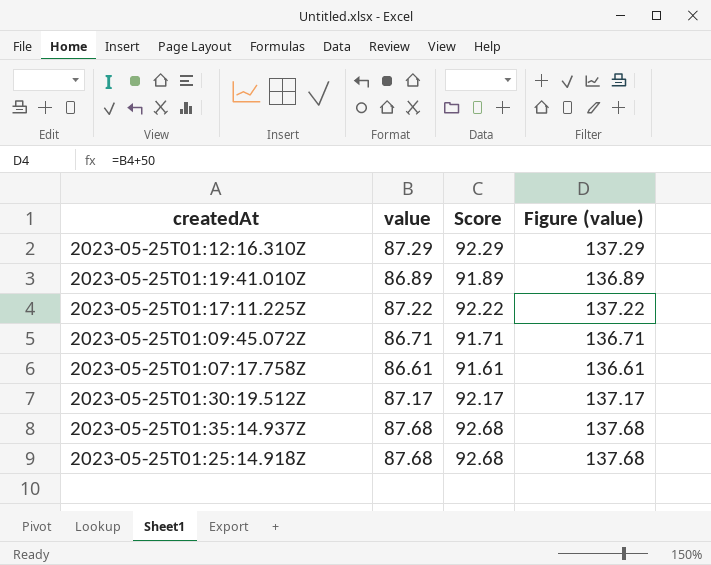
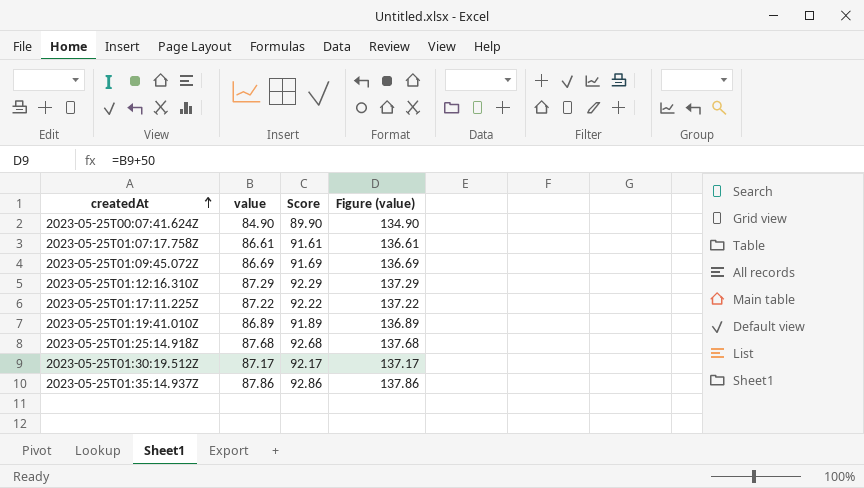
row order: none -> createdAt ascending
row 2023-05-25T00:07:41.624Z: none -> 84.90 | 89.90 | 134.90
2023-05-25T01:09:45.072Z | value: 86.71 -> 86.69
2023-05-25T01:09:45.072Z | Score: 91.71 -> 91.69
2023-05-25T01:09:45.072Z | Figure (value): 136.71 -> 136.69
2023-05-25T01:35:14.937Z | value: 87.68 -> 87.86
2023-05-25T01:35:14.937Z | Score: 92.68 -> 92.86
2023-05-25T01:35:14.937Z | Figure (value): 137.68 -> 137.86

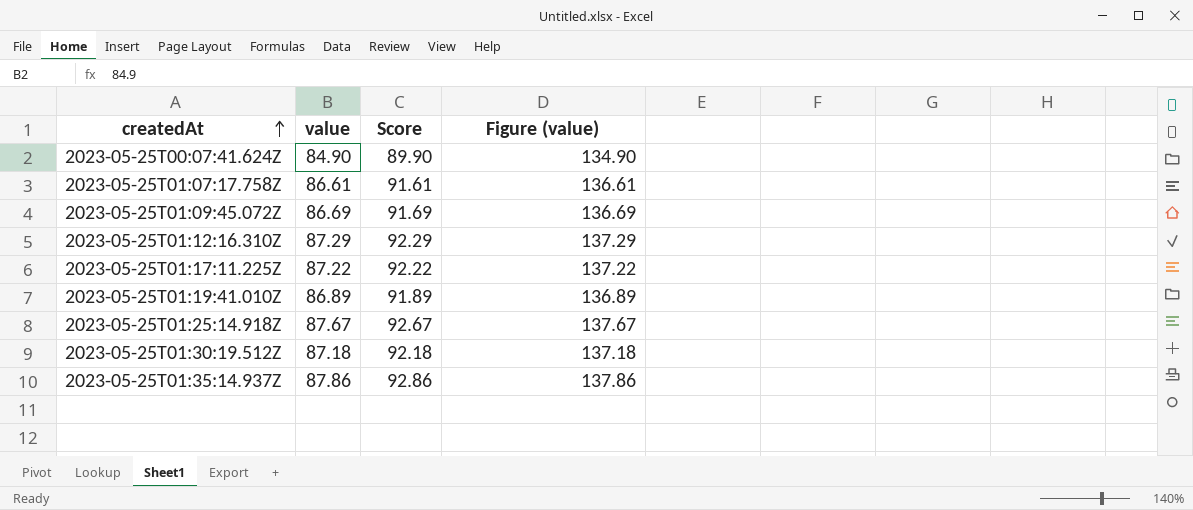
2023-05-25T01:25:14.918Z | value: 87.68 -> 87.67
2023-05-25T01:25:14.918Z | Score: 92.68 -> 92.67
2023-05-25T01:25:14.918Z | Figure (value): 137.68 -> 137.67
2023-05-25T01:30:19.512Z | value: 87.17 -> 87.18
2023-05-25T01:30:19.512Z | Score: 92.17 -> 92.18
2023-05-25T01:30:19.512Z | Figure (value): 137.17 -> 137.18

